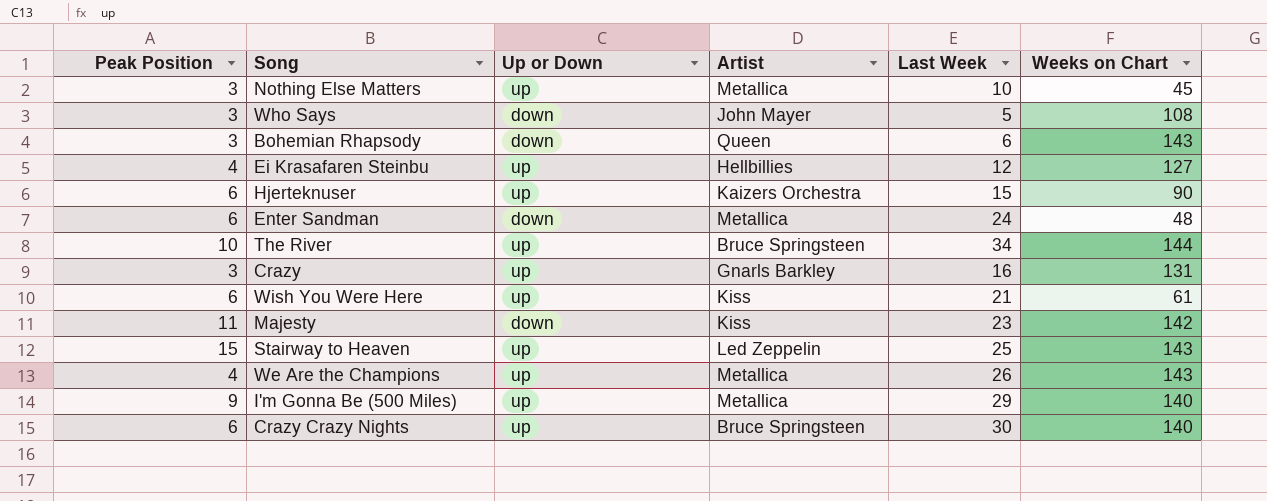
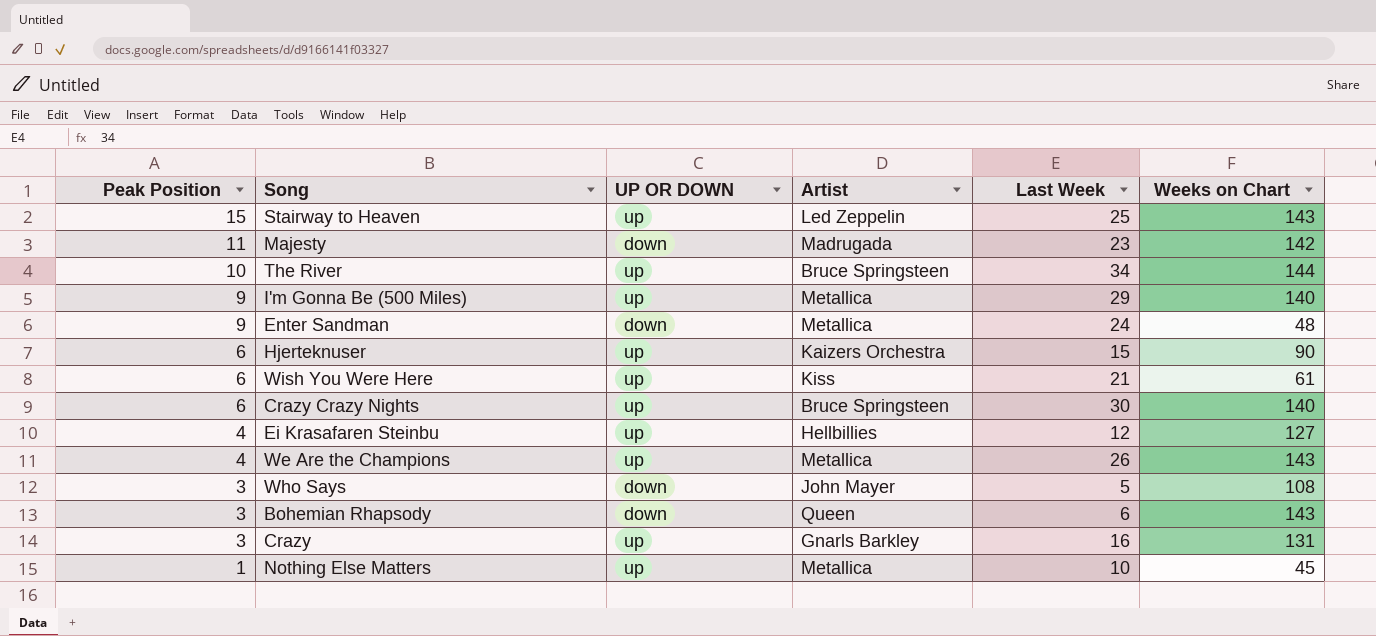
row order: none -> Peak Position descending
column name: Up or Down -> UP OR DOWN
Majesty | Artist: Kiss -> Madrugada
Enter Sandman | Peak Position: 6 -> 9
Nothing Else Matters | Peak Position: 3 -> 1

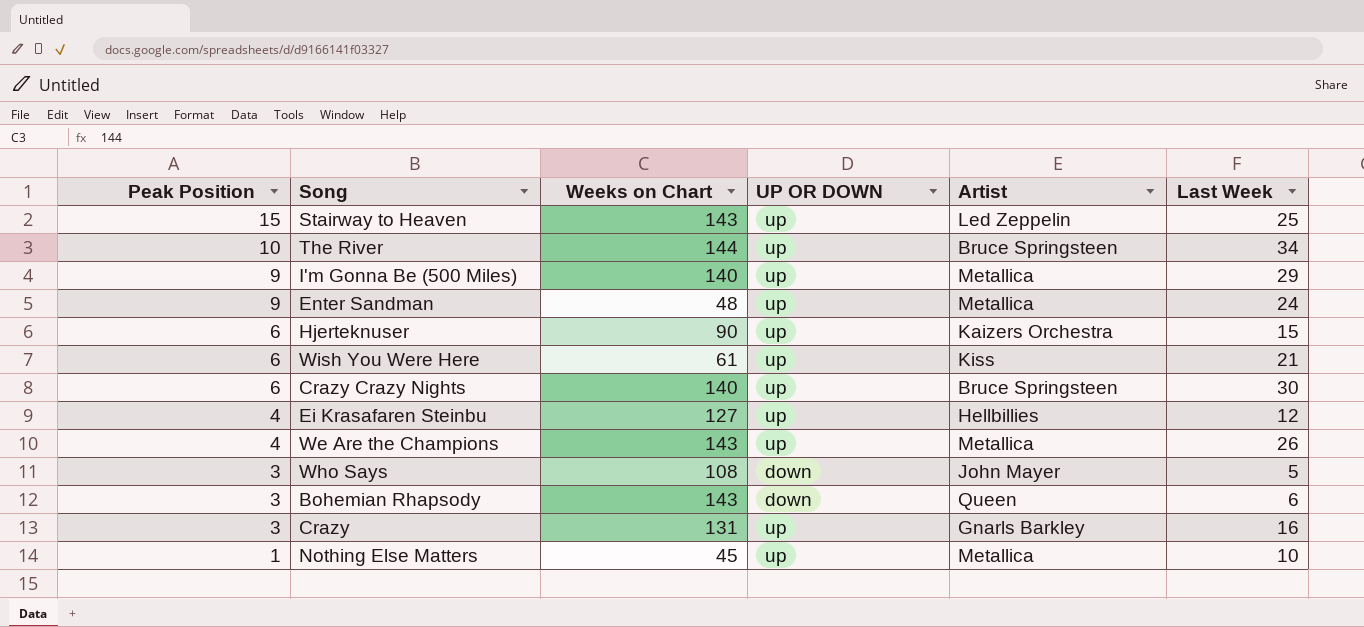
column Weeks on Chart | position: 6 -> 3
row Majesty: 11 | down | Madrugada | 23 | 142 -> none
Enter Sandman | UP OR DOWN: down -> up

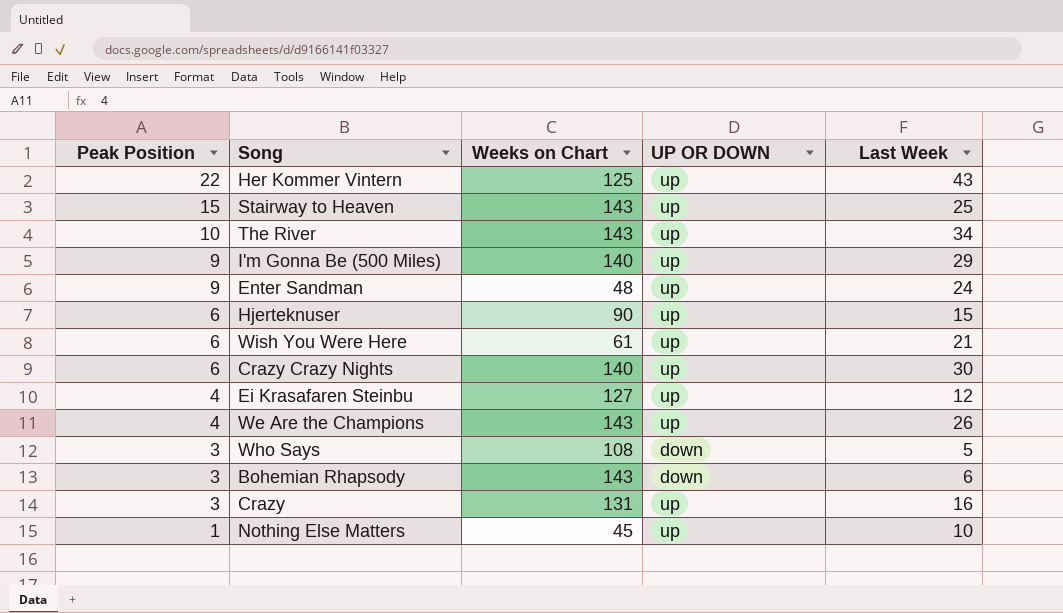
column Artist | position: 5 -> none
row Her Kommer Vintern: none -> 22 | 125 | up | 43
The River | Weeks on Chart: 144 -> 143

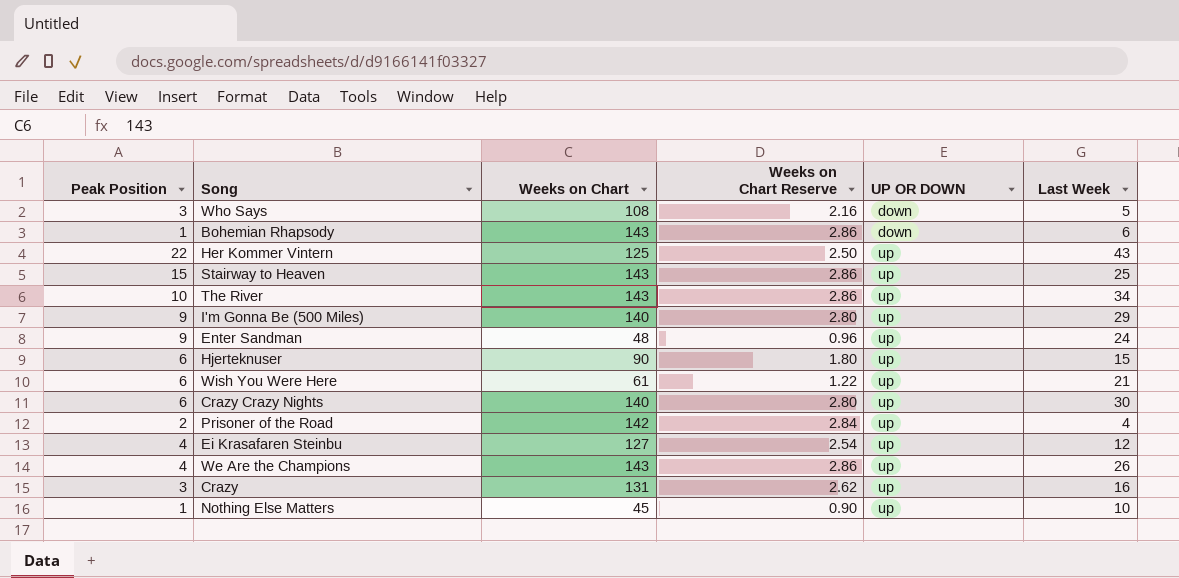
row order: Peak Position descending -> UP OR DOWN ascending
column Weeks on Chart Reserve | formula: none -> [Weeks on Chart] * 0.02
Bohemian Rhapsody | Peak Position: 3 -> 1
row Prisoner of the Road: none -> 2 | 142 | 2.84 | up | 4

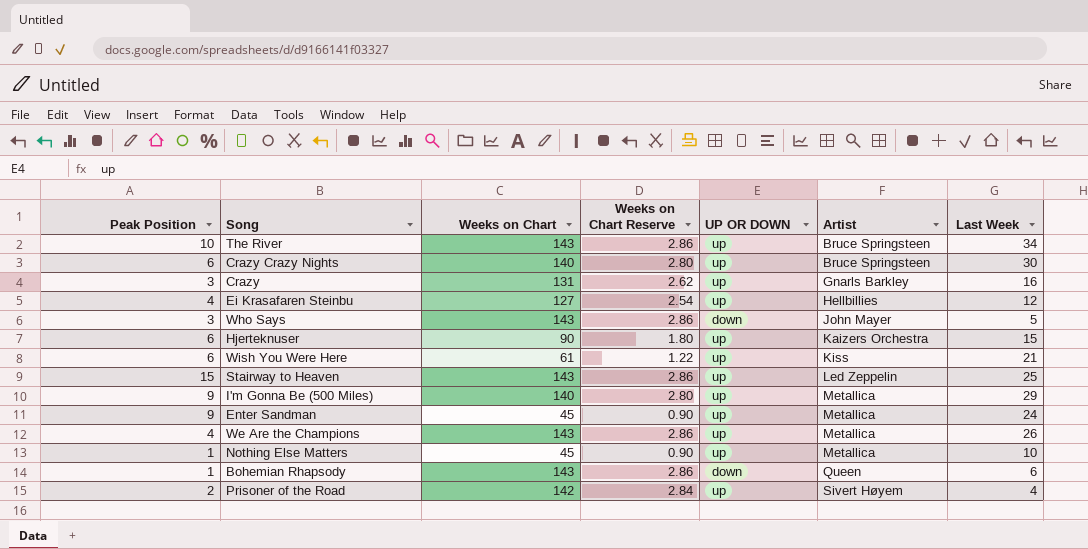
row order: UP OR DOWN ascending -> Artist ascending
column Artist | position: none -> 6
row Her Kommer Vintern: 22 | 125 | 2.50 | up | 43 -> none
Who Says | Weeks on Chart: 108 -> 143
Who Says | Weeks on Chart Reserve: 2.16 -> 2.86
Enter Sandman | Weeks on Chart: 48 -> 45
Enter Sandman | Weeks on Chart Reserve: 0.96 -> 0.90

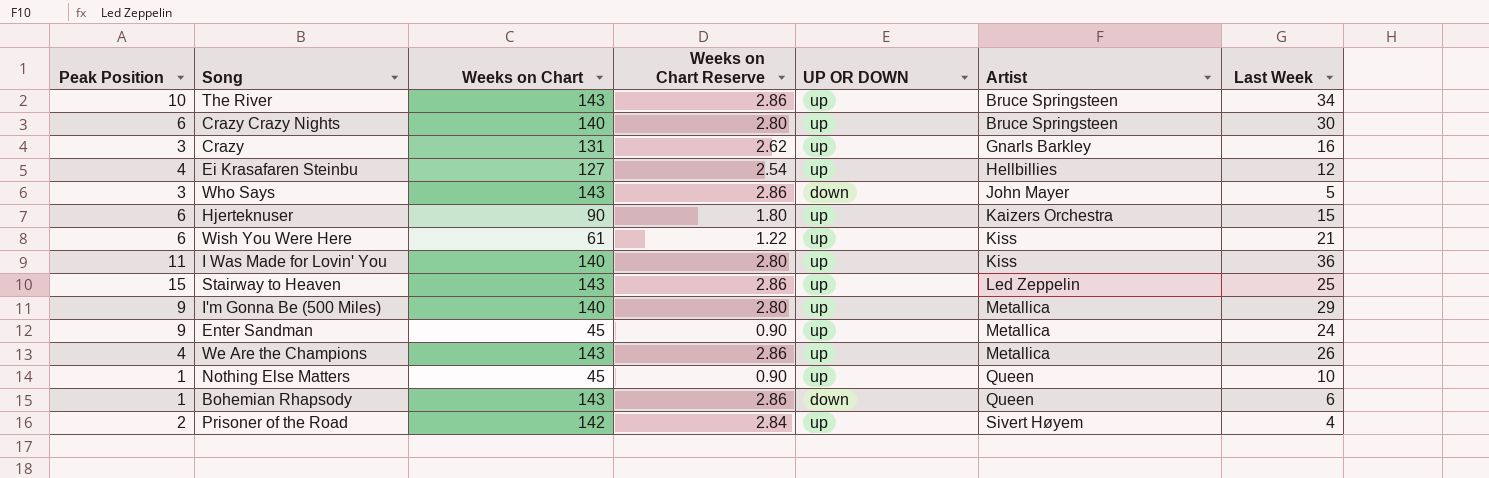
row I Was Made for Lovin' You: none -> 11 | 140 | 2.80 | up | Kiss | 36
Nothing Else Matters | Artist: Metallica -> Queen

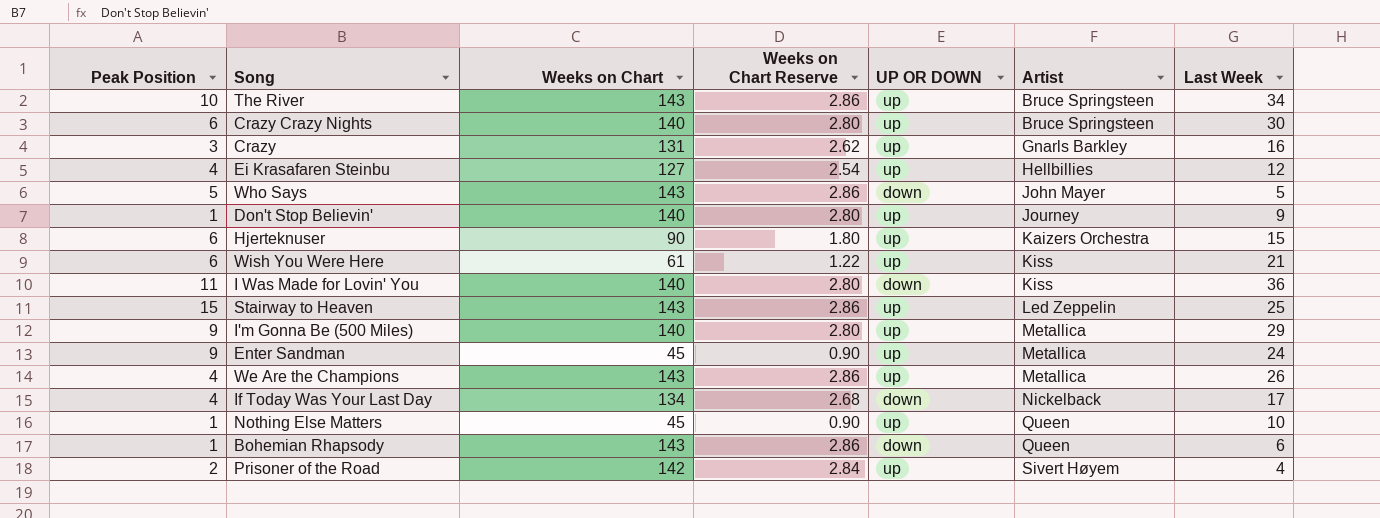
Who Says | Peak Position: 3 -> 5
row Don't Stop Believin': none -> 1 | 140 | 2.80 | up | Journey | 9
I Was Made for Lovin' You | UP OR DOWN: up -> down
row If Today Was Your Last Day: none -> 4 | 134 | 2.68 | down | Nickelback | 17

